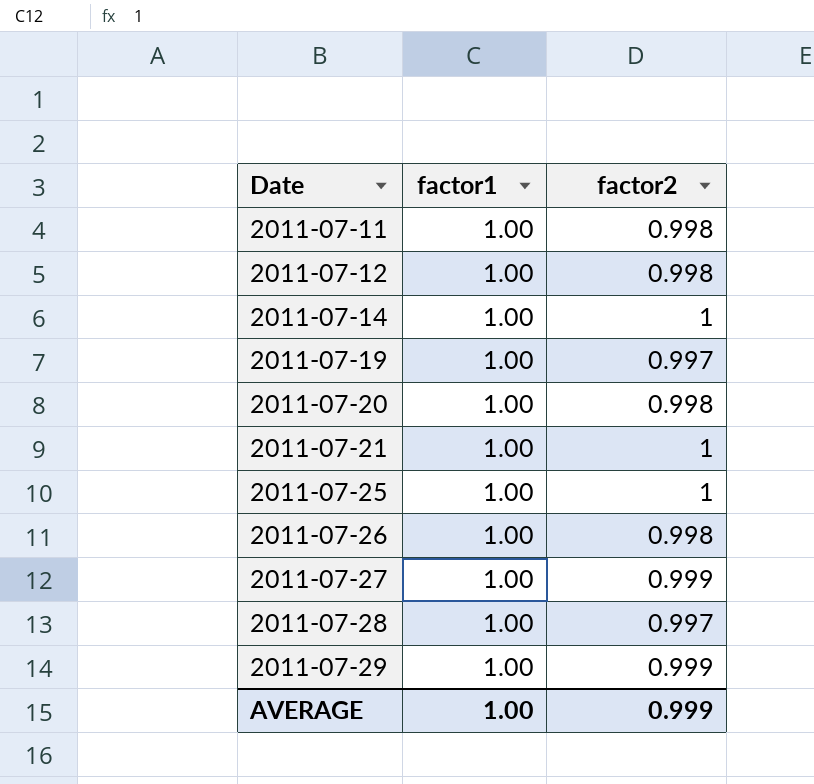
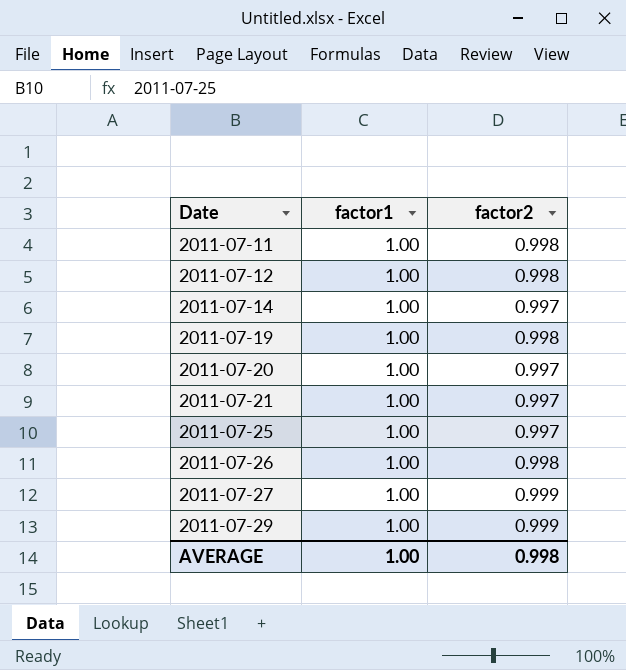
row 2011-07-28: 1.00 | 0.997 -> none
2011-07-14 | factor2: 1 -> 0.997
2011-07-19 | factor2: 0.997 -> 0.998
2011-07-20 | factor2: 0.998 -> 0.997
2011-07-21 | factor2: 1 -> 0.997
2011-07-25 | factor2: 1 -> 0.997
AVERAGE | factor2: 0.999 -> 0.998

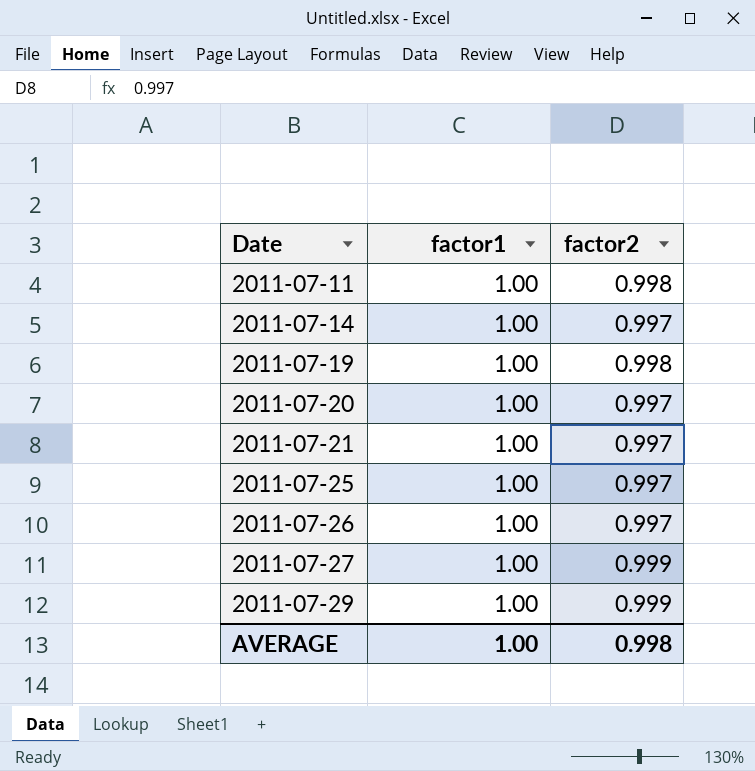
row 2011-07-12: 1.00 | 0.998 -> none
2011-07-26 | factor2: 0.998 -> 0.997

